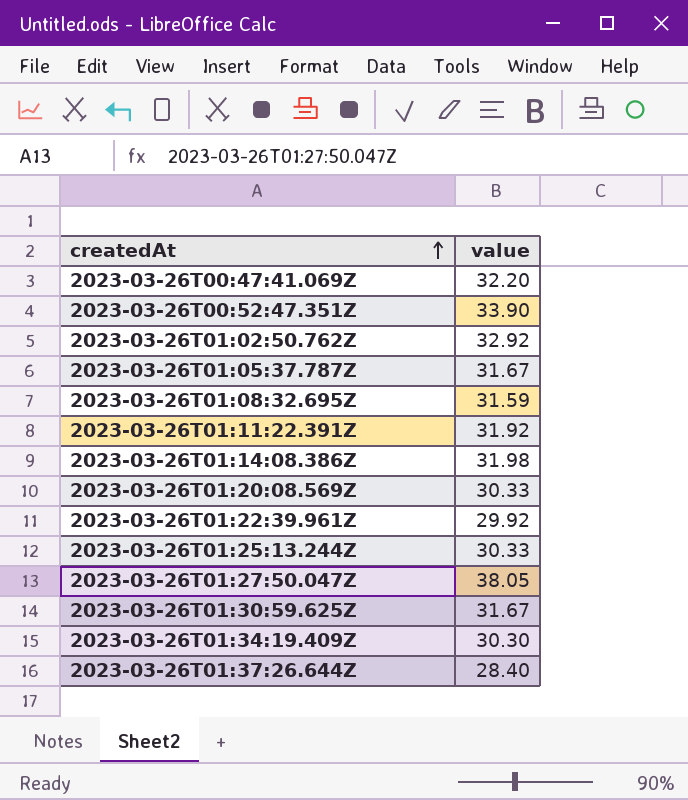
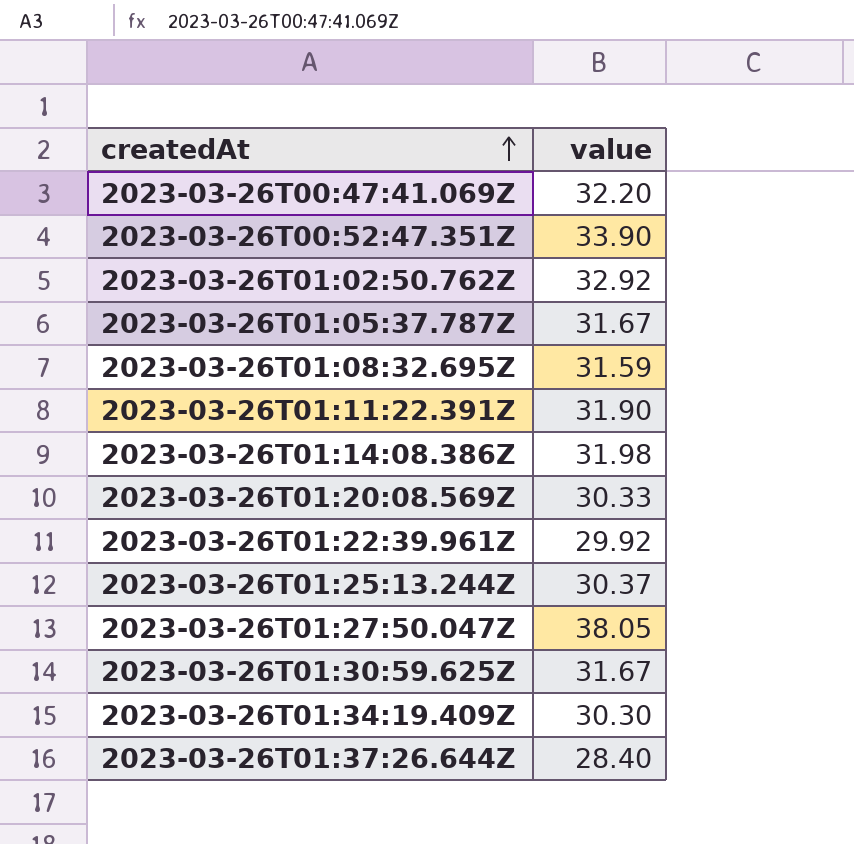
2023-03-26T01:11:22.391Z | value: 31.92 -> 31.90
2023-03-26T01:25:13.244Z | value: 30.33 -> 30.37

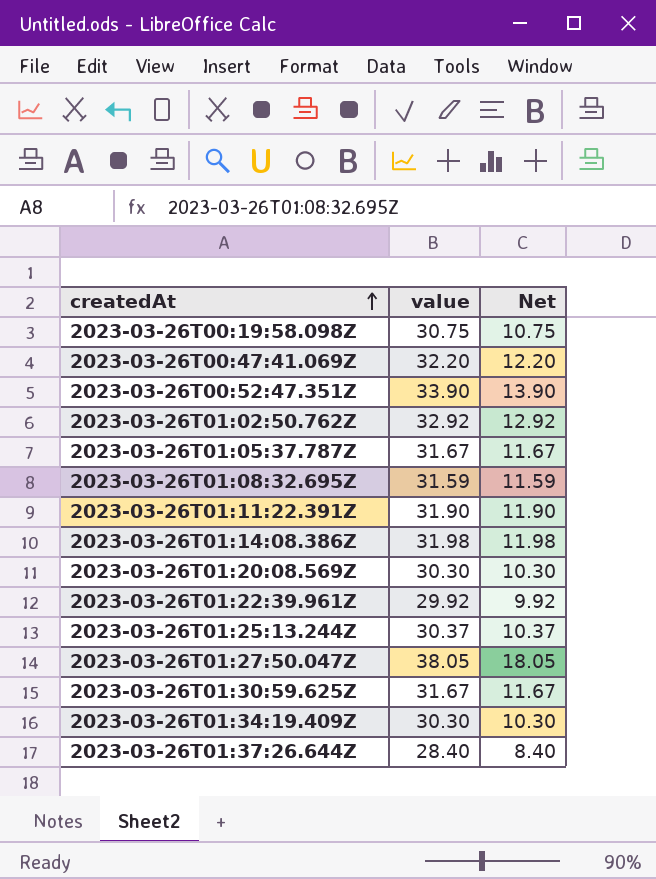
column Net | formula: none -> [value] - 20
row 2023-03-26T00:19:58.098Z: none -> 30.75 | 10.75
2023-03-26T01:20:08.569Z | value: 30.33 -> 30.30

